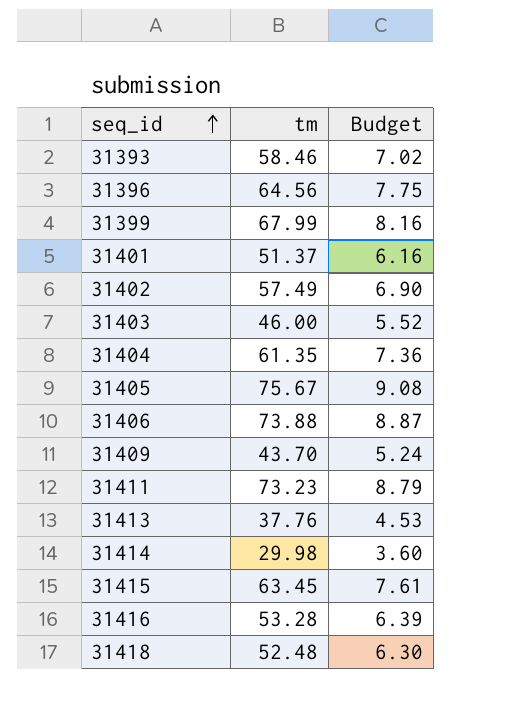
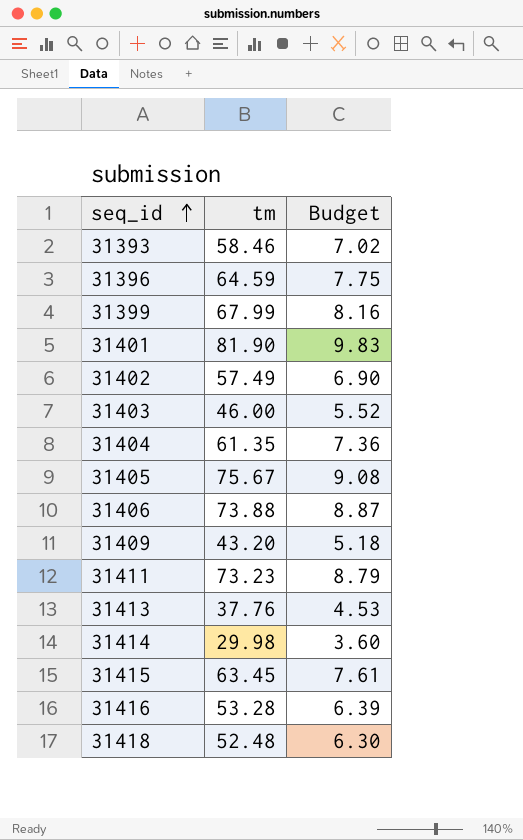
31396 | tm: 64.56 -> 64.59
31401 | tm: 51.37 -> 81.90
31401 | Budget: 6.16 -> 9.83
31409 | tm: 43.70 -> 43.20
31409 | Budget: 5.24 -> 5.18

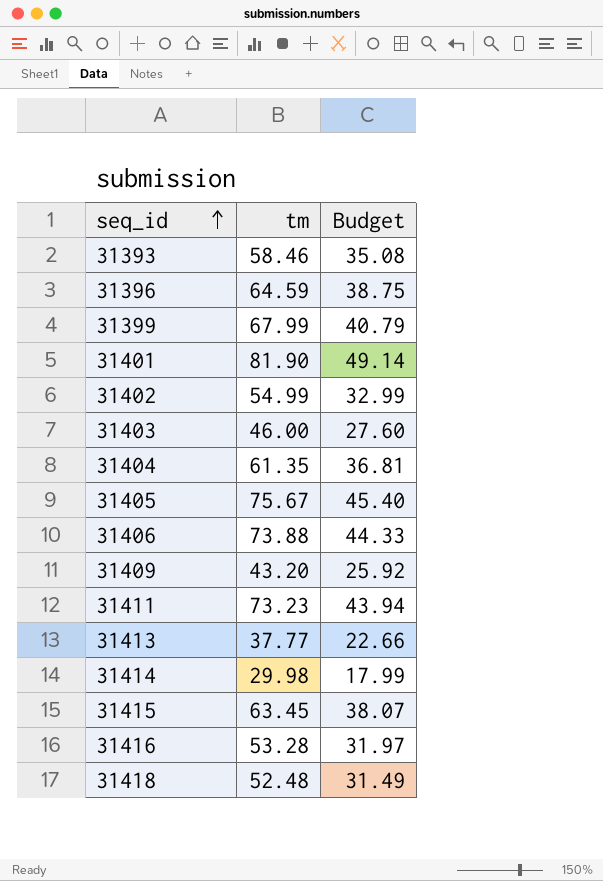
column Budget | formula: [tm] * 0.12 -> [tm] * 0.6
31402 | tm: 57.49 -> 54.99
31413 | tm: 37.76 -> 37.77

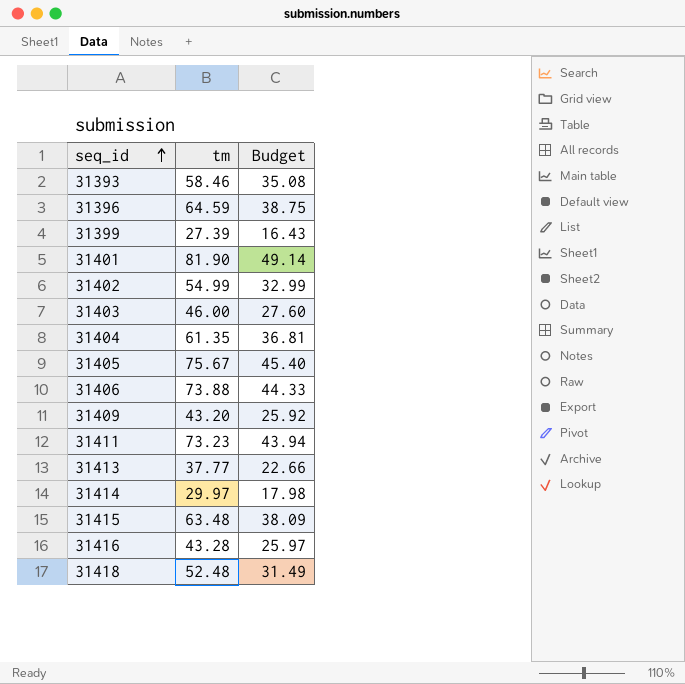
31399 | tm: 67.99 -> 27.39
31399 | Budget: 40.79 -> 16.43
31414 | tm: 29.98 -> 29.97
31414 | Budget: 17.99 -> 17.98
31415 | tm: 63.45 -> 63.48
31415 | Budget: 38.07 -> 38.09
31416 | tm: 53.28 -> 43.28
31416 | Budget: 31.97 -> 25.97

